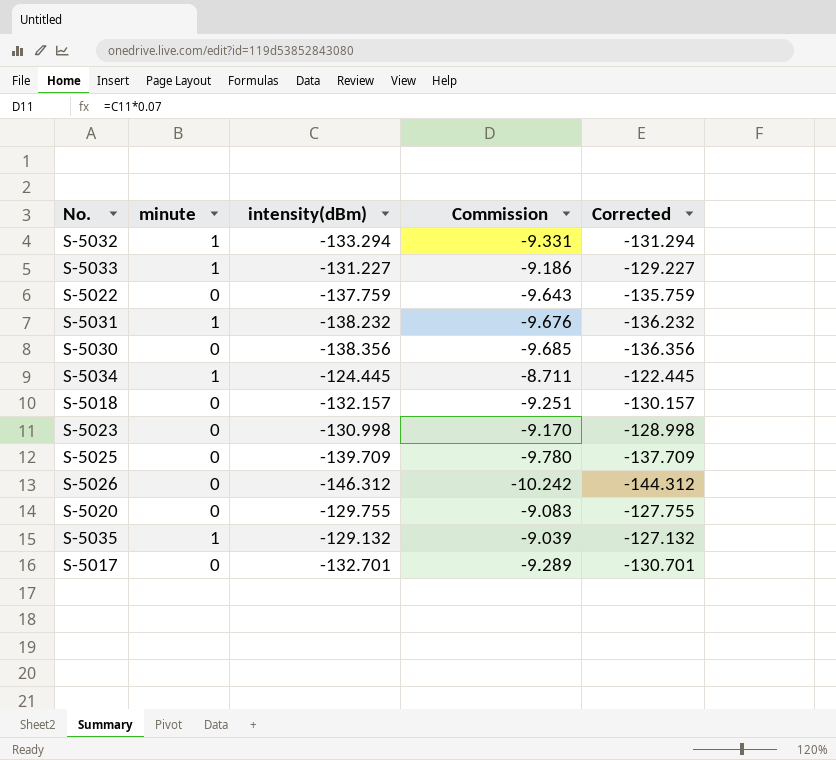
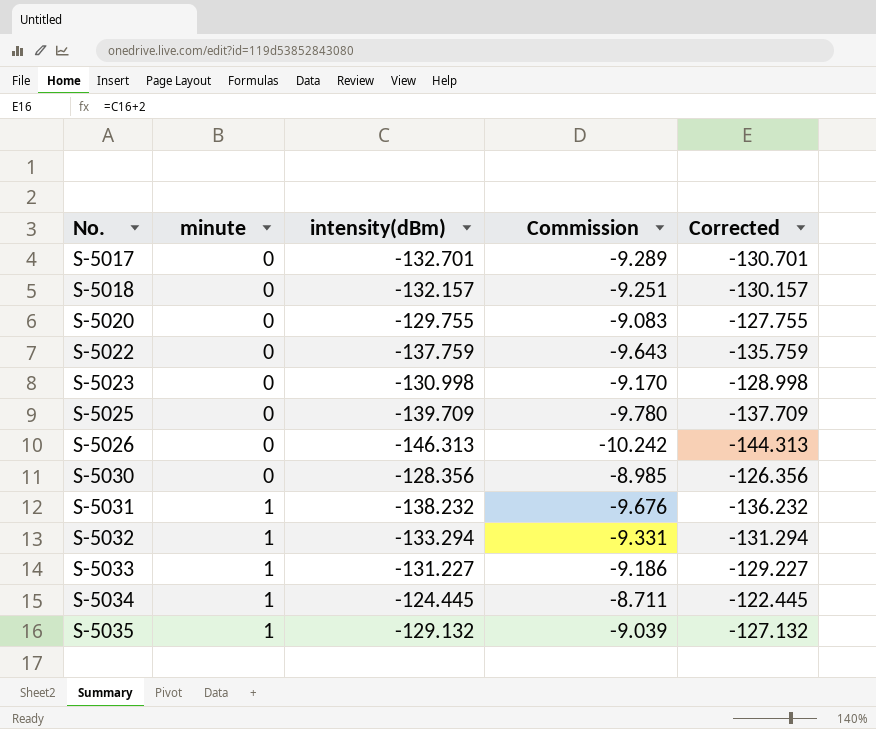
row order: none -> No. ascending
S-5026 | intensity(dBm): -146.312 -> -146.313
S-5026 | Corrected: -144.312 -> -144.313
S-5030 | intensity(dBm): -138.356 -> -128.356
S-5030 | Commission: -9.685 -> -8.985
S-5030 | Corrected: -136.356 -> -126.356

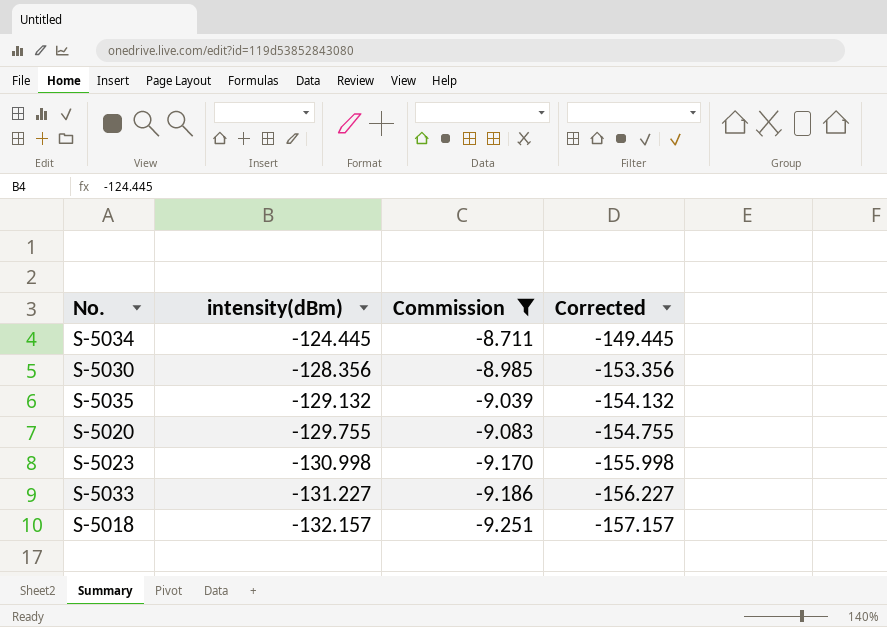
filter: none -> Commission >= -9.251
row order: No. ascending -> intensity(dBm) descending
column minute | position: 2 -> none
column Corrected | formula: [intensity(dBm)] + 2 -> [intensity(dBm)] - 25

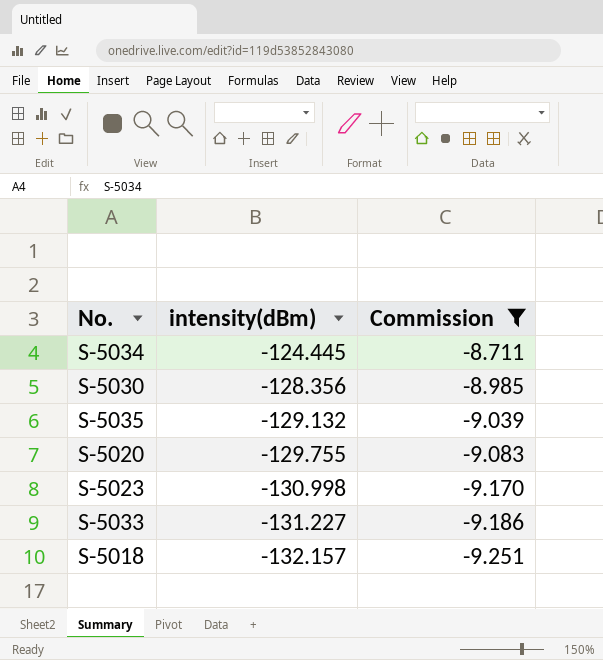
column Corrected | formula: [intensity(dBm)] - 25 -> none

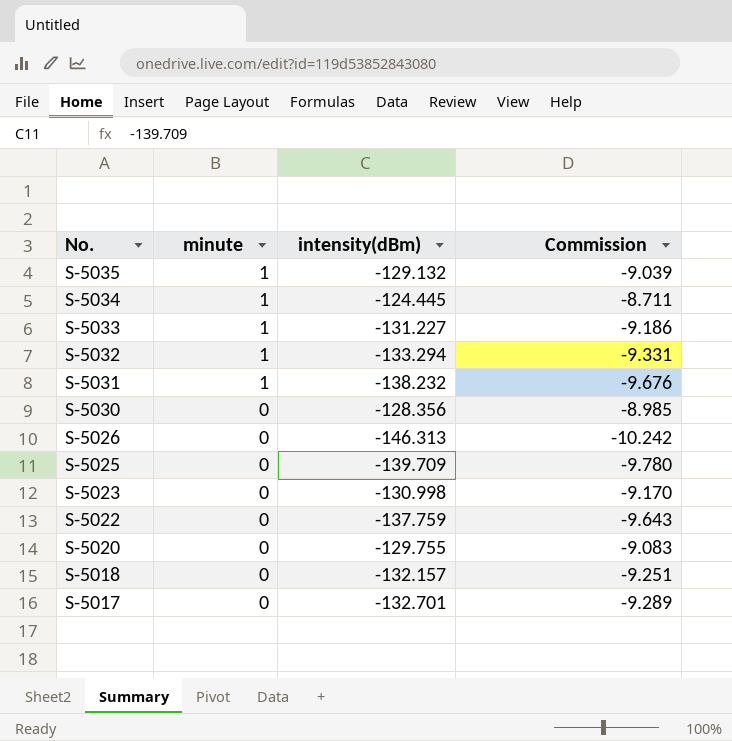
filter: Commission >= -9.251 -> none
row order: intensity(dBm) descending -> No. descending
column minute | position: none -> 2

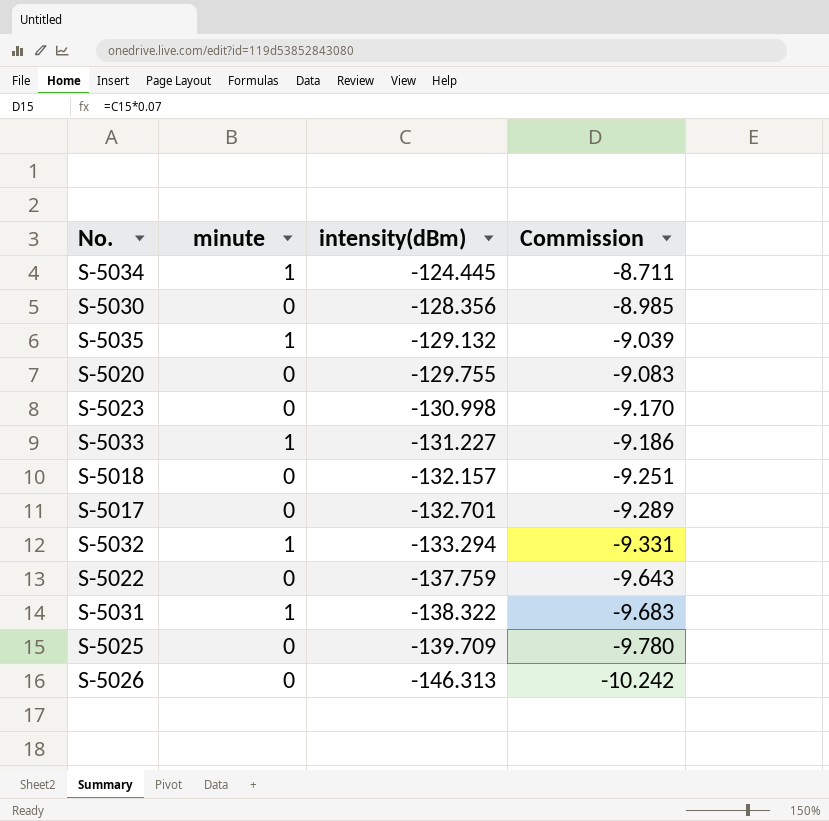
row order: No. descending -> intensity(dBm) descending
S-5031 | intensity(dBm): -138.232 -> -138.322
S-5031 | Commission: -9.676 -> -9.683

